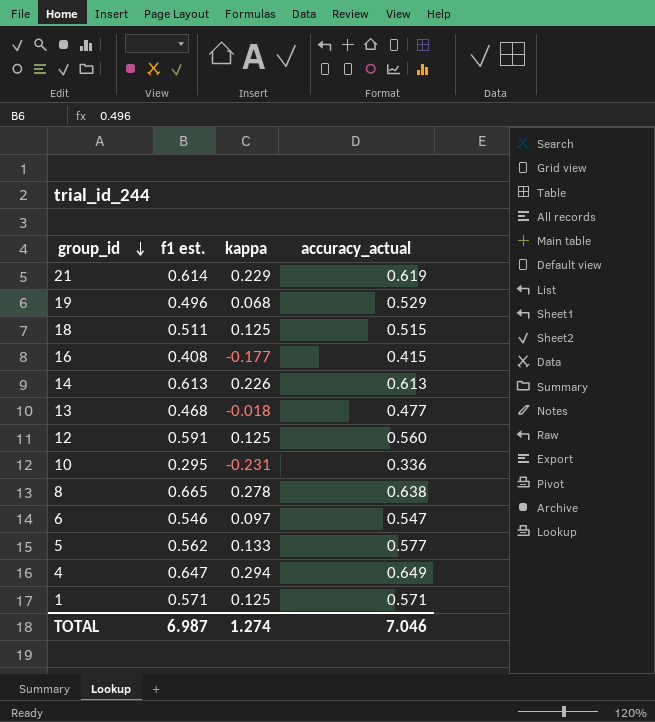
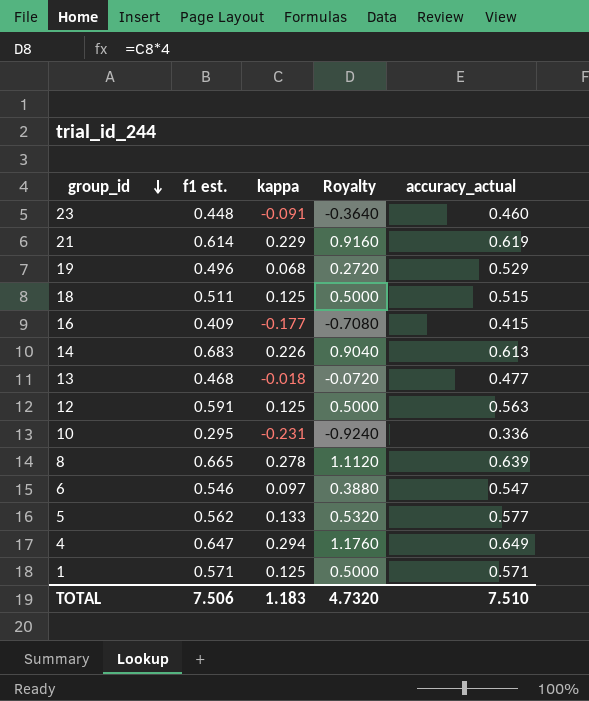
column Royalty | formula: none -> [kappa] * 4
row 23: none -> 0.448 | -0.091 | -0.3640 | 0.460
16 | f1 est.: 0.408 -> 0.409
14 | f1 est.: 0.613 -> 0.683
12 | accuracy_actual: 0.560 -> 0.563
8 | accuracy_actual: 0.638 -> 0.639
TOTAL | f1 est.: 6.987 -> 7.506
TOTAL | kappa: 1.274 -> 1.183
TOTAL | accuracy_actual: 7.046 -> 7.510

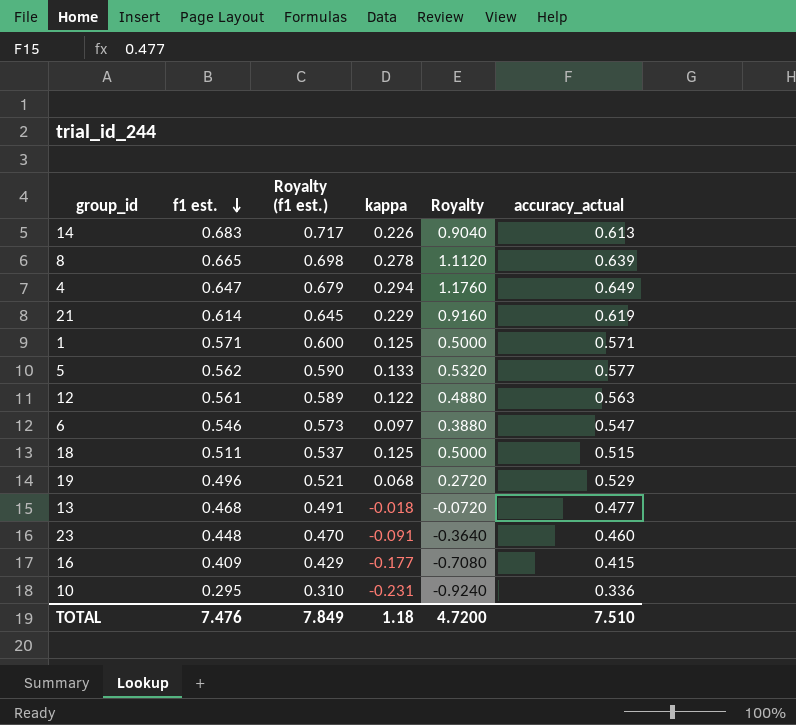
row order: group_id descending -> f1 est. descending
column Royalty (f1 est.) | formula: none -> [f1 est.] * 1.05
12 | f1 est.: 0.591 -> 0.561
12 | kappa: 0.125 -> 0.122
12 | Royalty: 0.5000 -> 0.4880
TOTAL | f1 est.: 7.506 -> 7.476
TOTAL | kappa: 1.183 -> 1.18
TOTAL | Royalty: 4.7320 -> 4.7200

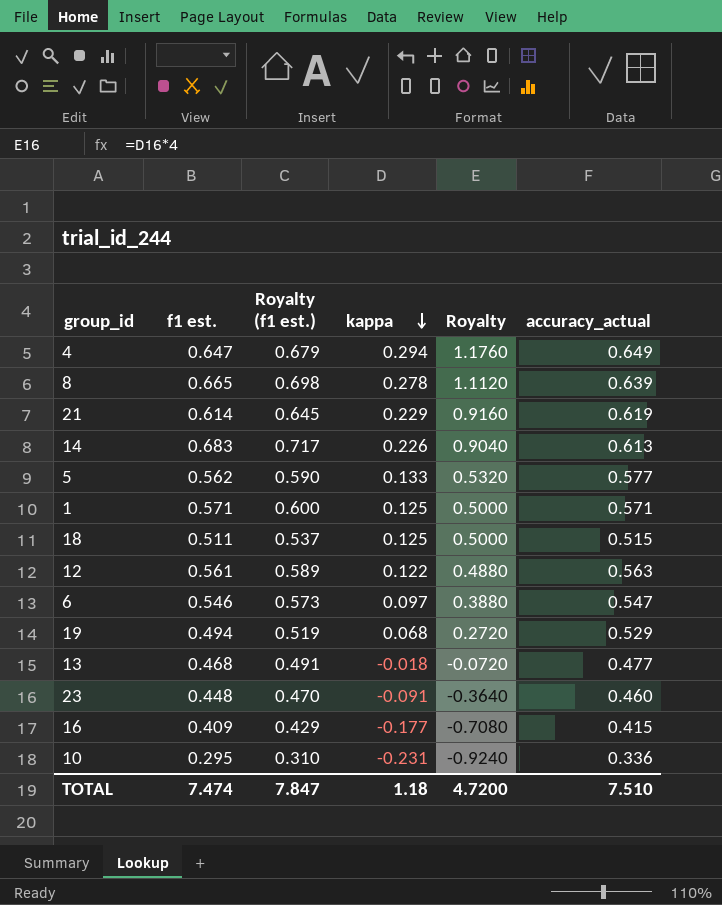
row order: f1 est. descending -> kappa descending
19 | f1 est.: 0.496 -> 0.494
19 | Royalty (f1 est.): 0.521 -> 0.519
TOTAL | f1 est.: 7.476 -> 7.474
TOTAL | Royalty (f1 est.): 7.849 -> 7.847

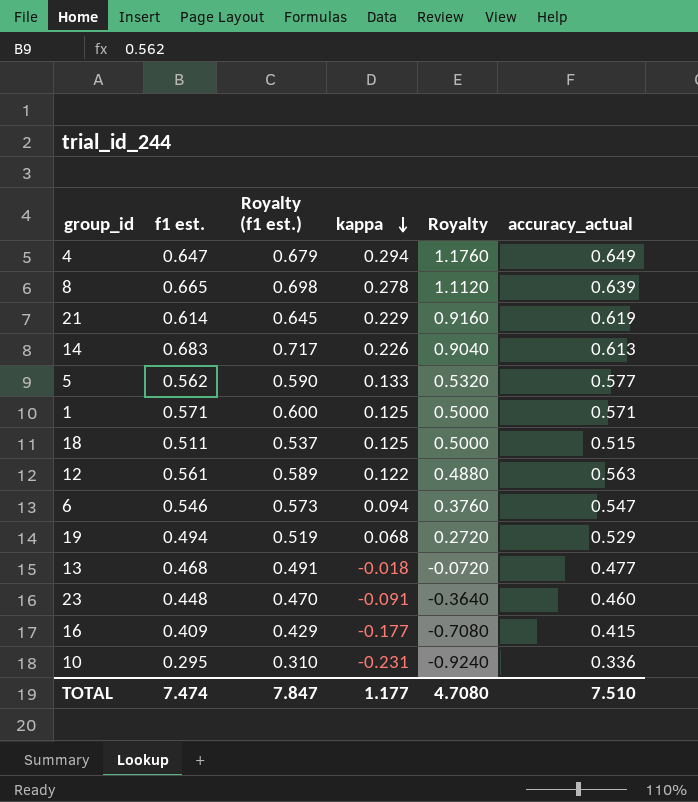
6 | kappa: 0.097 -> 0.094
6 | Royalty: 0.3880 -> 0.3760
TOTAL | kappa: 1.18 -> 1.177
TOTAL | Royalty: 4.7200 -> 4.7080

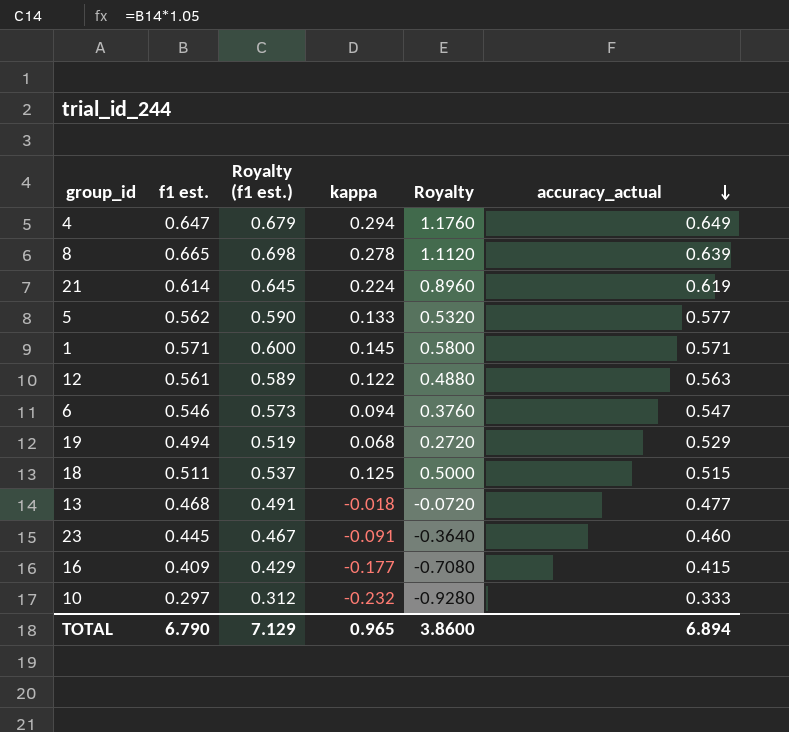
row order: kappa descending -> accuracy_actual descending
row 14: 0.683 | 0.717 | 0.226 | 0.9040 | 0.613 -> none
21 | kappa: 0.229 -> 0.224
21 | Royalty: 0.9160 -> 0.8960
1 | kappa: 0.125 -> 0.145
1 | Royalty: 0.5000 -> 0.5800
23 | f1 est.: 0.448 -> 0.445
23 | Royalty (f1 est.): 0.470 -> 0.467
10 | f1 est.: 0.295 -> 0.297
10 | Royalty (f1 est.): 0.310 -> 0.312
10 | kappa: -0.231 -> -0.232
10 | Royalty: -0.9240 -> -0.9280
10 | accuracy_actual: 0.336 -> 0.333
TOTAL | f1 est.: 7.474 -> 6.790
TOTAL | Royalty (f1 est.): 7.847 -> 7.129
TOTAL | kappa: 1.177 -> 0.965
TOTAL | Royalty: 4.7080 -> 3.8600
TOTAL | accuracy_actual: 7.510 -> 6.894

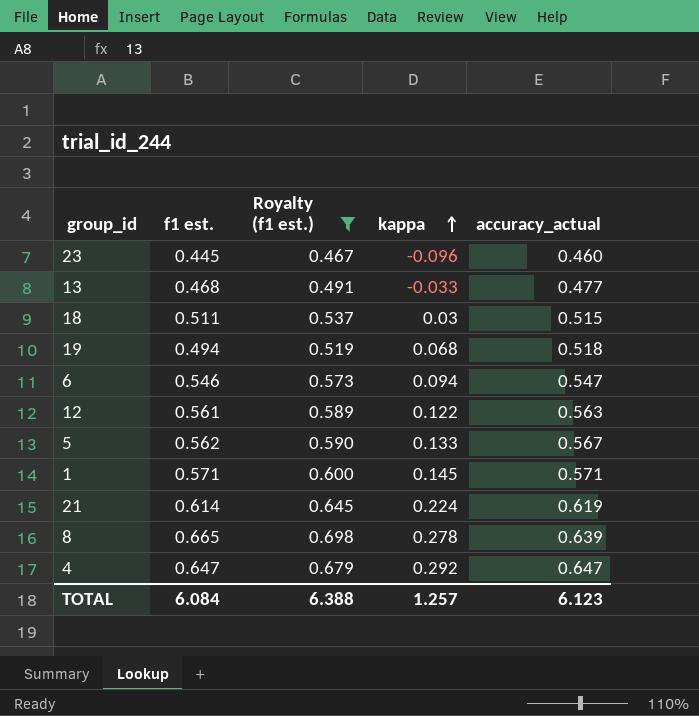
filter: none -> Royalty (f1 est.) >= 0.467
row order: accuracy_actual descending -> kappa ascending
column Royalty | formula: [kappa] * 4 -> none
23 | kappa: -0.091 -> -0.096
13 | kappa: -0.018 -> -0.033
18 | kappa: 0.125 -> 0.03
19 | accuracy_actual: 0.529 -> 0.518
5 | accuracy_actual: 0.577 -> 0.567
4 | kappa: 0.294 -> 0.292
4 | accuracy_actual: 0.649 -> 0.647
TOTAL | f1 est.: 6.790 -> 6.084
TOTAL | Royalty (f1 est.): 7.129 -> 6.388
TOTAL | kappa: 0.965 -> 1.257
TOTAL | accuracy_actual: 6.894 -> 6.123

